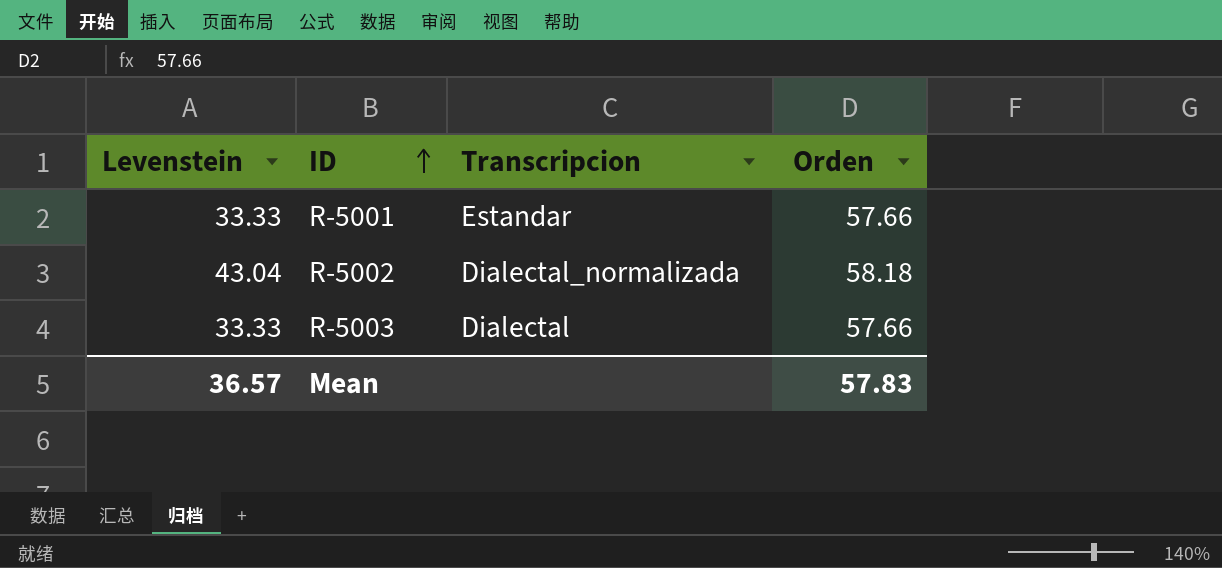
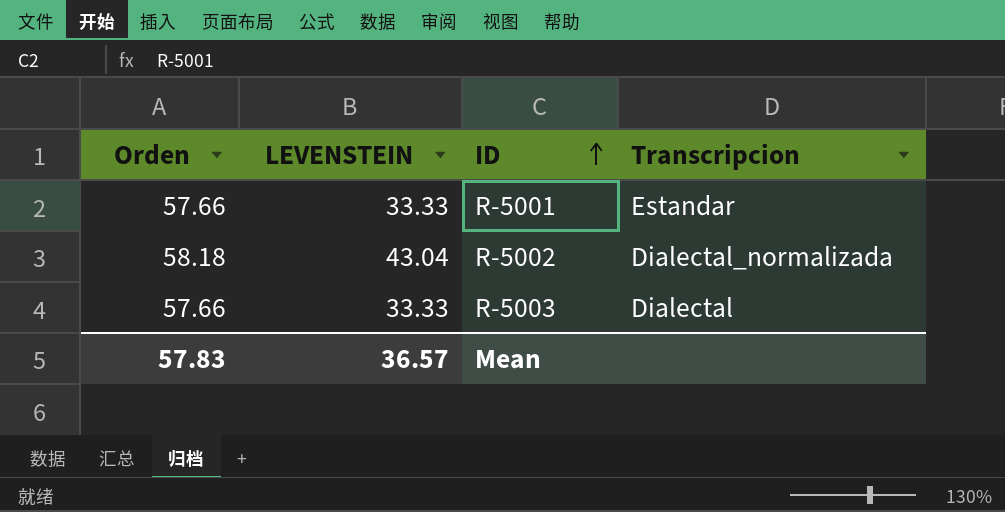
column Orden | position: 4 -> 1
column name: Levenstein -> LEVENSTEIN

